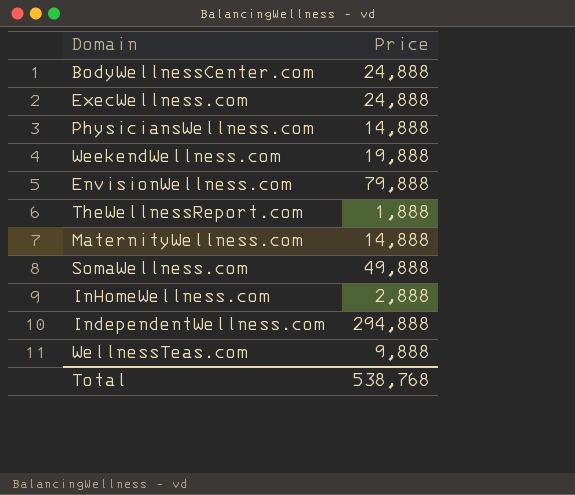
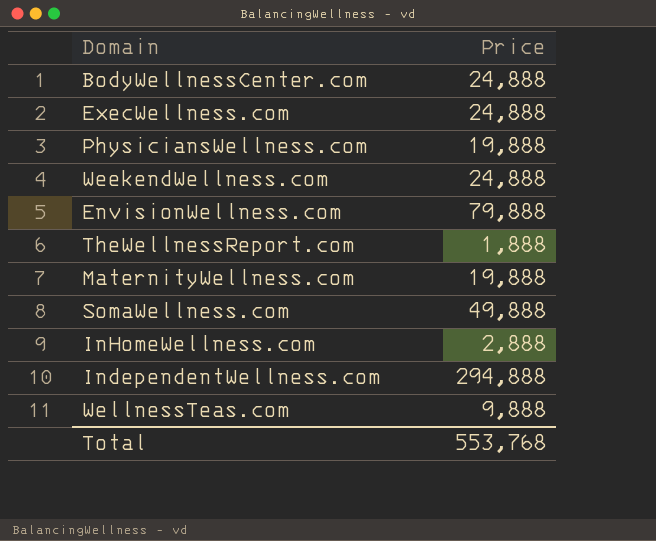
PhysiciansWellness.com | Price: 14,888 -> 19,888
WeekendWellness.com | Price: 19,888 -> 24,888
MaternityWellness.com | Price: 14,888 -> 19,888
Total | Price: 538,768 -> 553,768

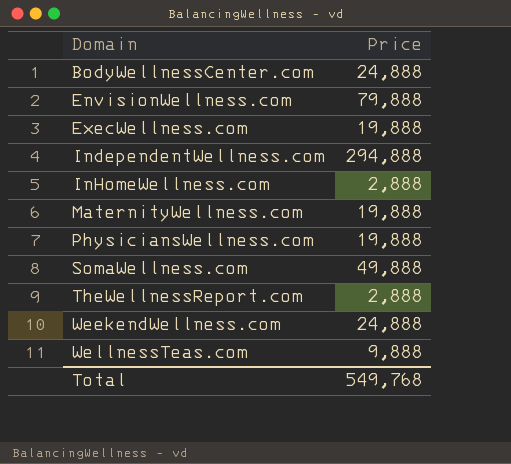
row order: none -> Domain ascending
ExecWellness.com | Price: 24,888 -> 19,888
TheWellnessReport.com | Price: 1,888 -> 2,888
Total | Price: 553,768 -> 549,768

